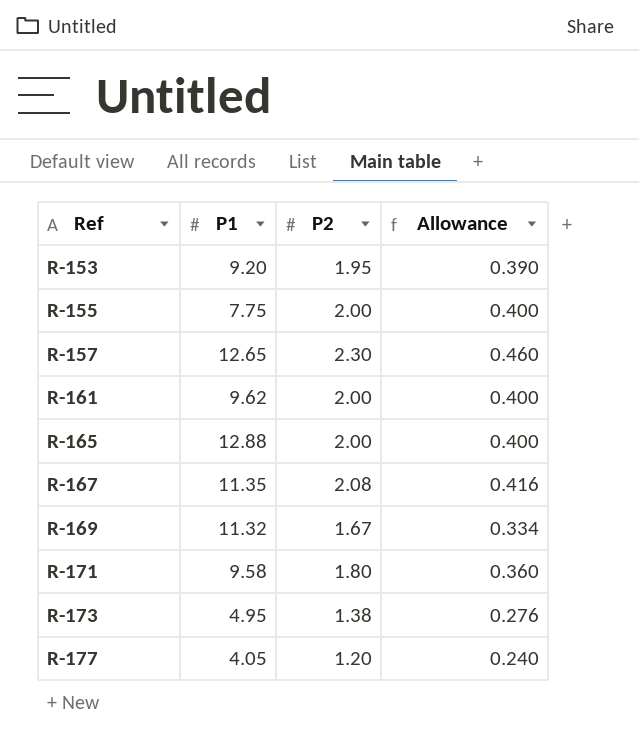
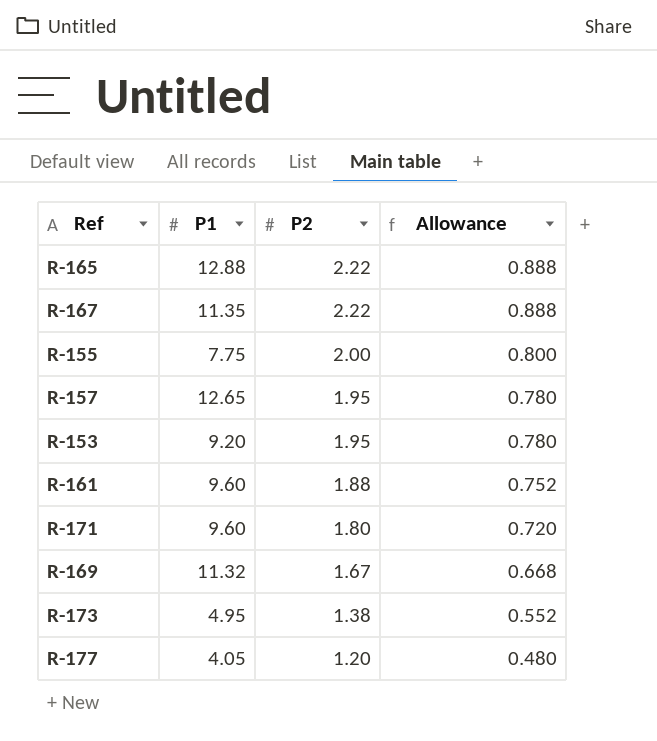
row order: Ref ascending -> P2 descending
column Allowance | formula: [P2] * 0.2 -> [P2] * 0.4
R-165 | P2: 2.00 -> 2.22
R-167 | P2: 2.08 -> 2.22
R-157 | P2: 2.30 -> 1.95
R-161 | P1: 9.62 -> 9.60
R-161 | P2: 2.00 -> 1.88
R-171 | P1: 9.58 -> 9.60

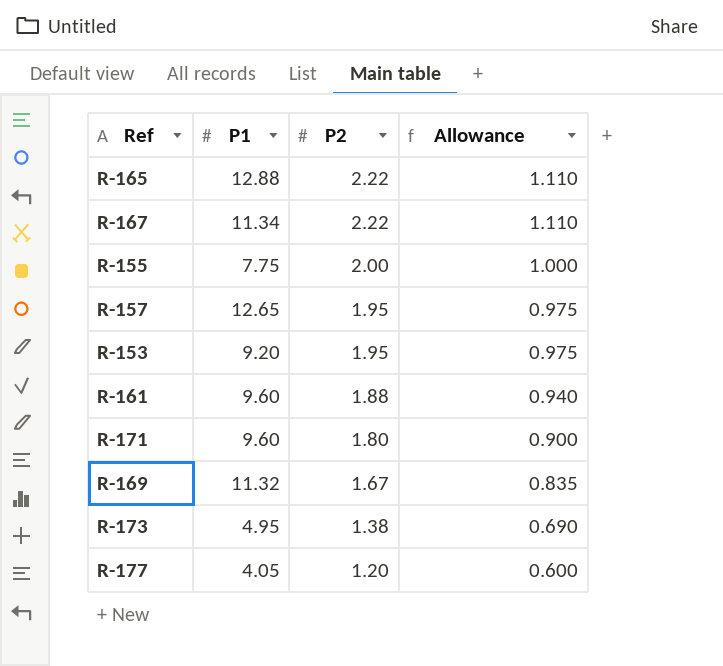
column Allowance | formula: [P2] * 0.4 -> [P2] * 0.5
R-167 | P1: 11.35 -> 11.34

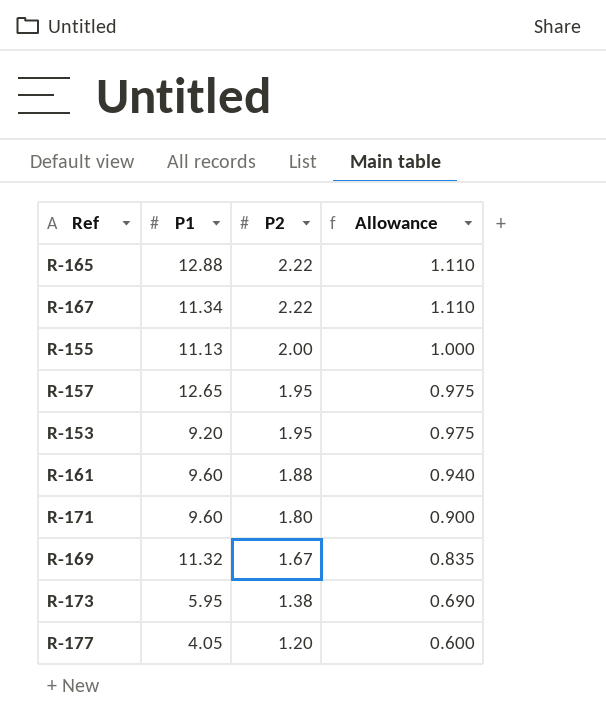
R-155 | P1: 7.75 -> 11.13
R-173 | P1: 4.95 -> 5.95

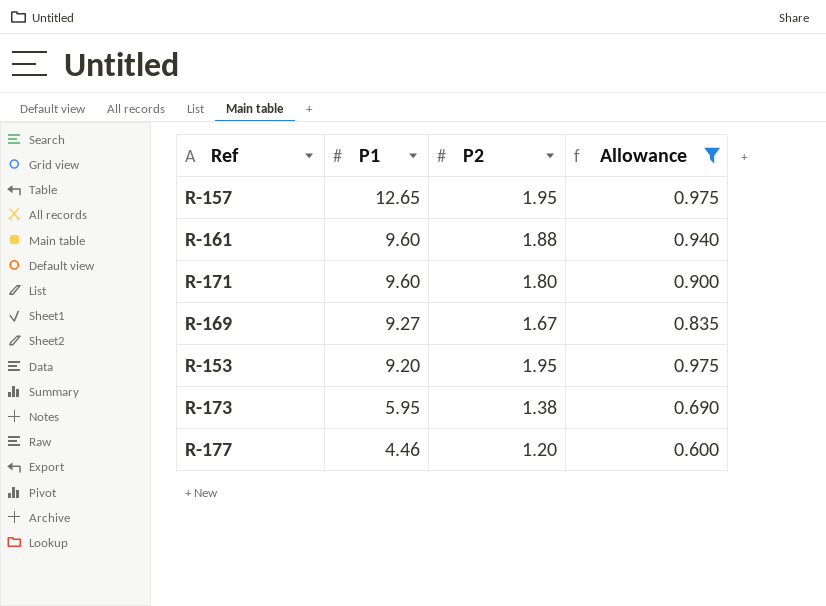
filter: none -> Allowance <= 0.975
row order: P2 descending -> P1 descending
R-169 | P1: 11.32 -> 9.27
R-177 | P1: 4.05 -> 4.46

